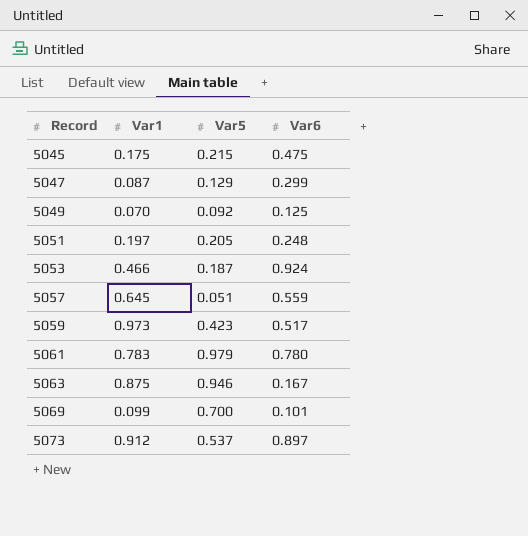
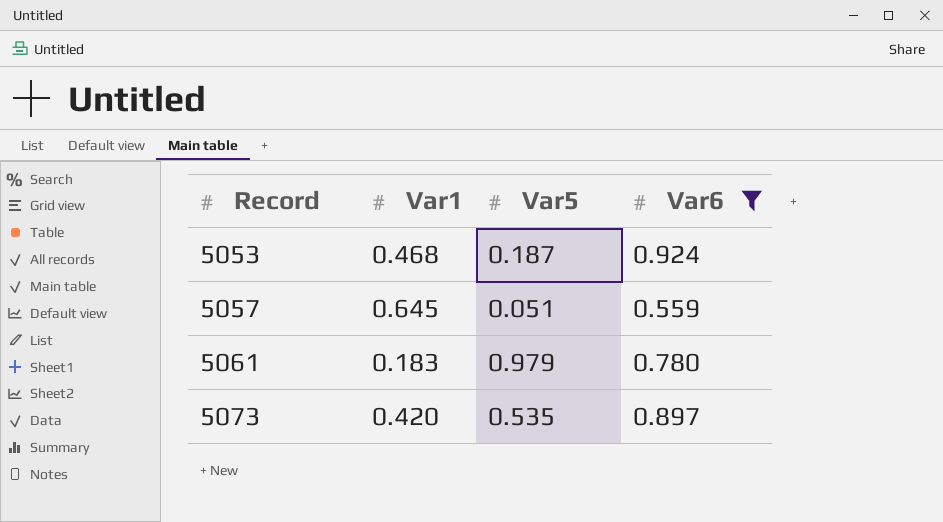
filter: none -> Var6 >= 0.559
5053 | Var1: 0.466 -> 0.468
5061 | Var1: 0.783 -> 0.183
5073 | Var1: 0.912 -> 0.420
5073 | Var5: 0.537 -> 0.535

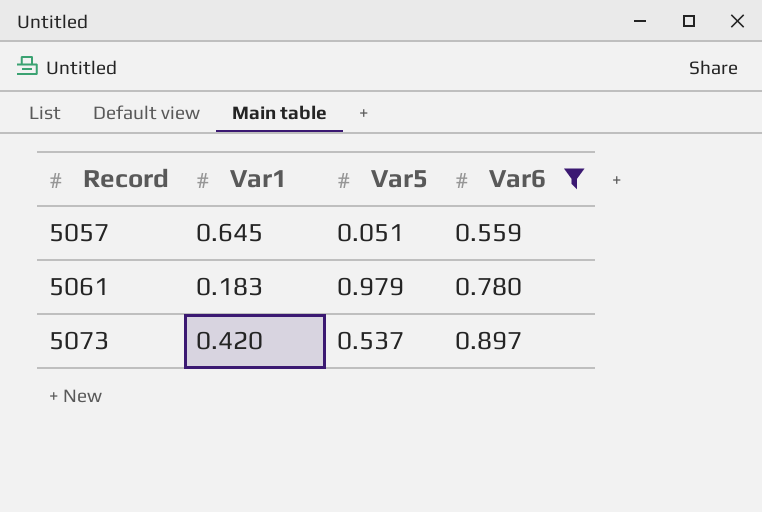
row 5053: 0.468 | 0.187 | 0.924 -> none
5073 | Var5: 0.535 -> 0.537

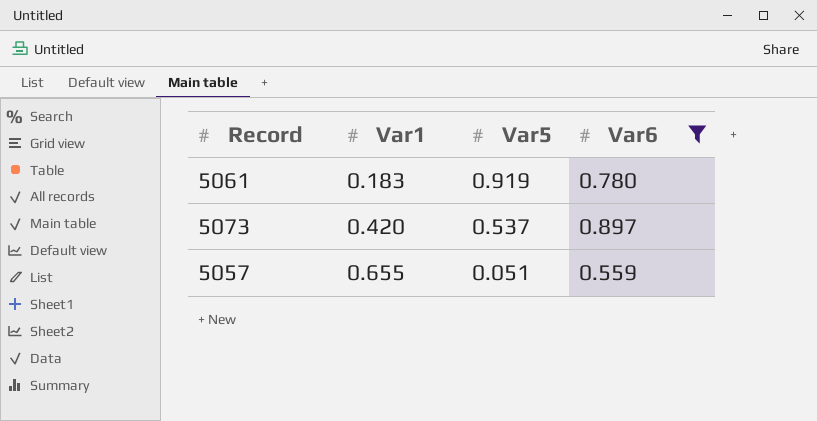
row order: Record ascending -> Var1 ascending
5061 | Var5: 0.979 -> 0.919
5057 | Var1: 0.645 -> 0.655

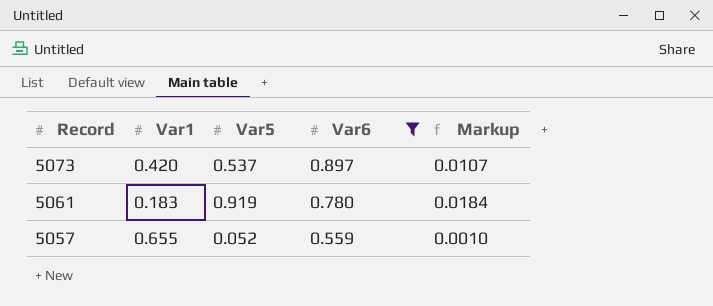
row order: Var1 ascending -> Record descending
column Markup | formula: none -> [Var5] * 0.02
5057 | Var5: 0.051 -> 0.052

